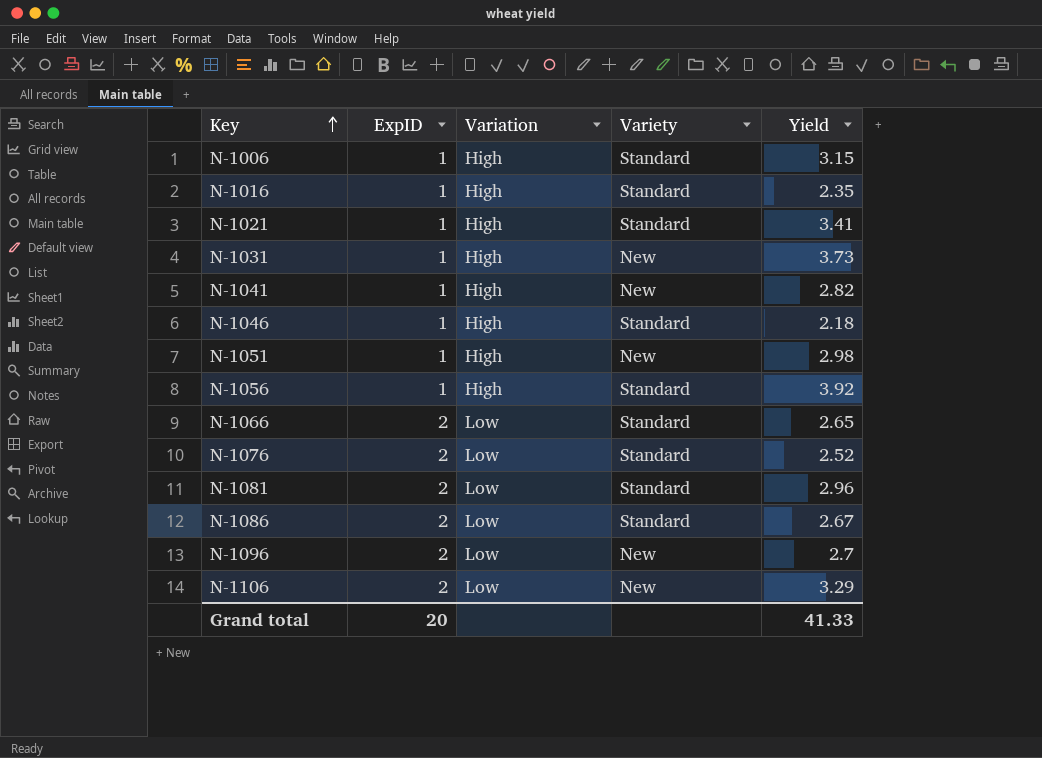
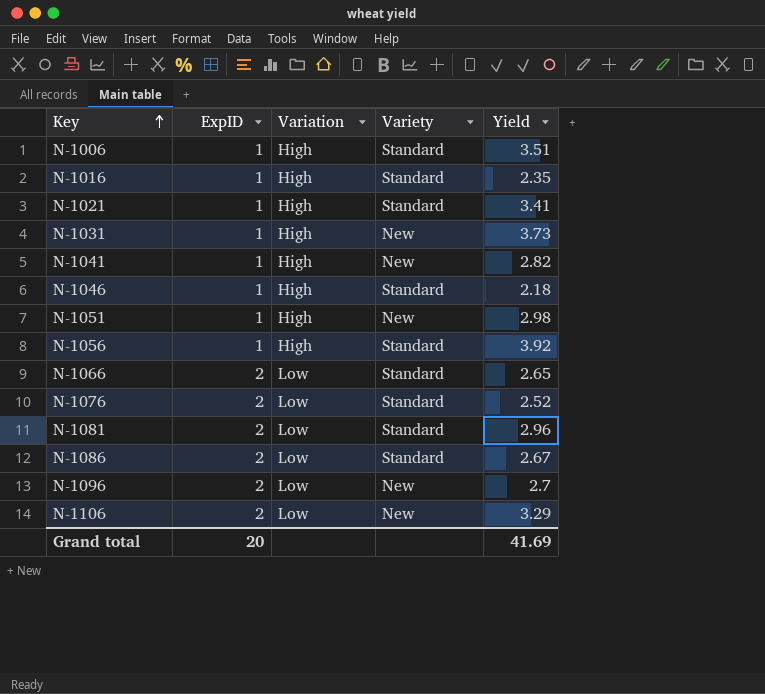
N-1006 | Yield: 3.15 -> 3.51
Grand total | Yield: 41.33 -> 41.69

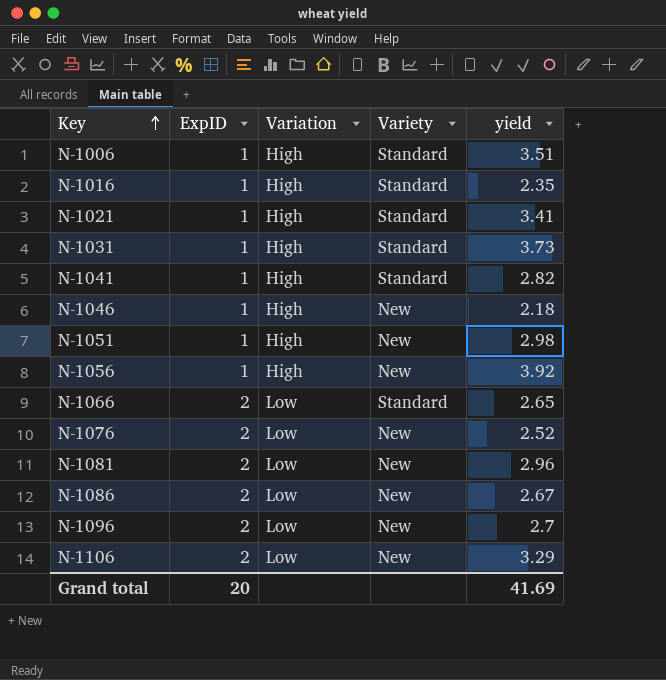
column name: Yield -> yield
N-1031 | Variety: New -> Standard
N-1041 | Variety: New -> Standard
N-1046 | Variety: Standard -> New
N-1056 | Variety: Standard -> New
N-1076 | Variety: Standard -> New
N-1081 | Variety: Standard -> New
N-1086 | Variety: Standard -> New

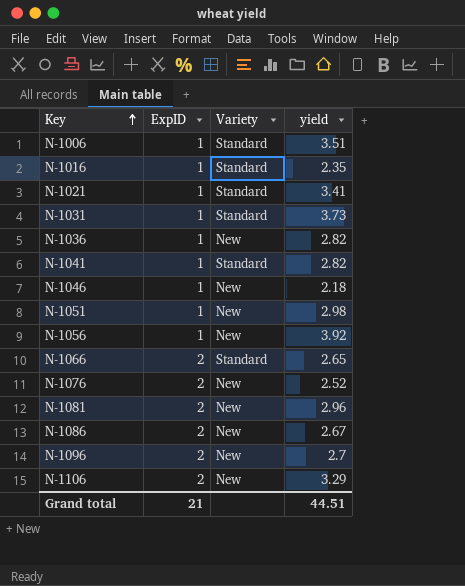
column Variation | position: 3 -> none
row N-1036: none -> 1 | New | 2.82
Grand total | ExpID: 20 -> 21
Grand total | yield: 41.69 -> 44.51

